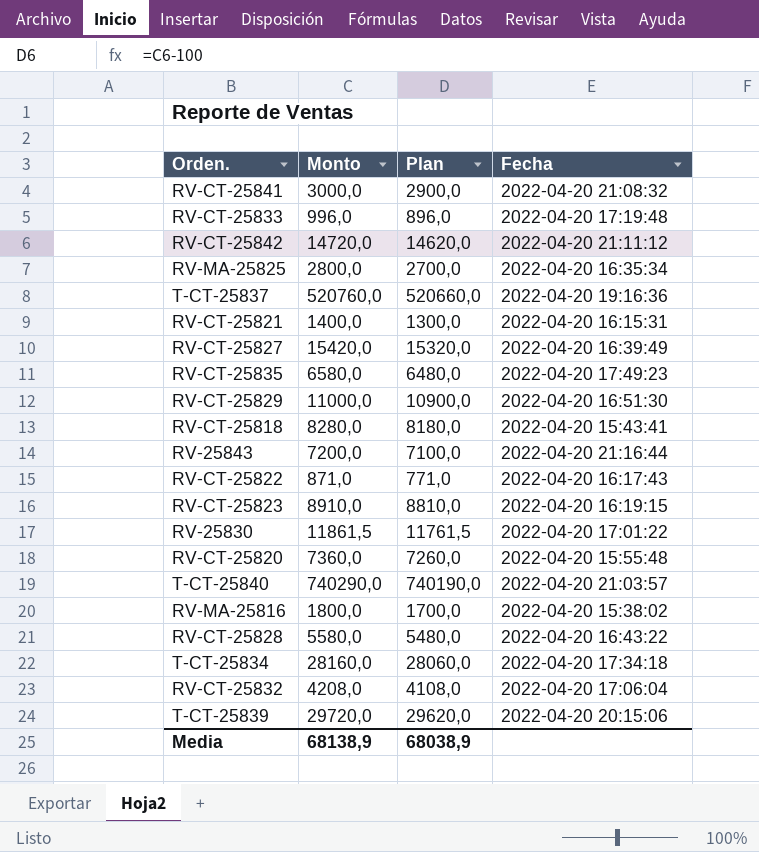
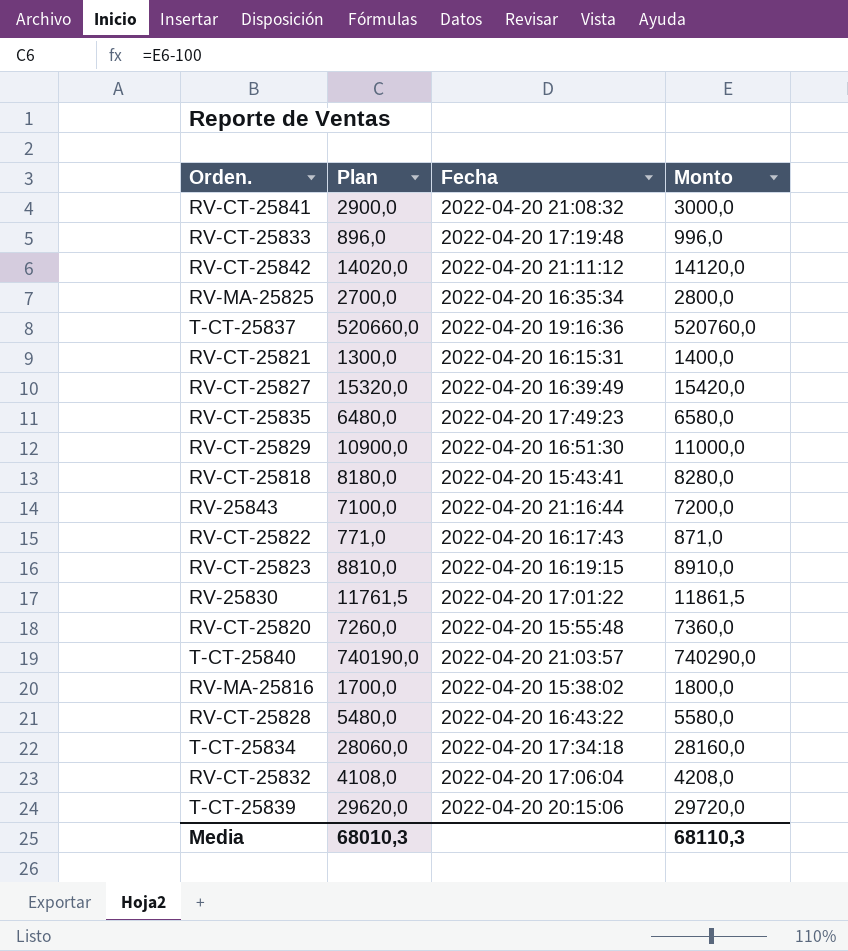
column Monto | position: 2 -> 4
RV-CT-25842 | Plan: 14620,0 -> 14020,0
RV-CT-25842 | Monto: 14720,0 -> 14120,0
Media | Plan: 68038,9 -> 68010,3
Media | Monto: 68138,9 -> 68110,3

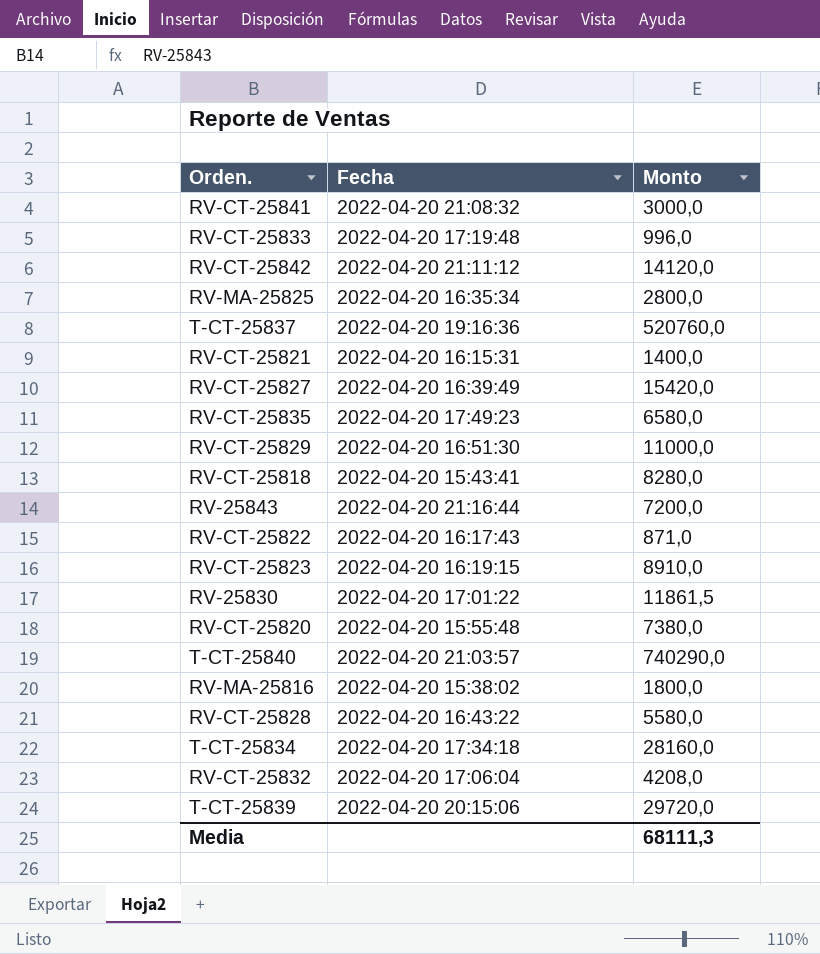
column Plan | formula: [Monto] - 100 -> none
RV-CT-25820 | Monto: 7360,0 -> 7380,0
Media | Monto: 68110,3 -> 68111,3

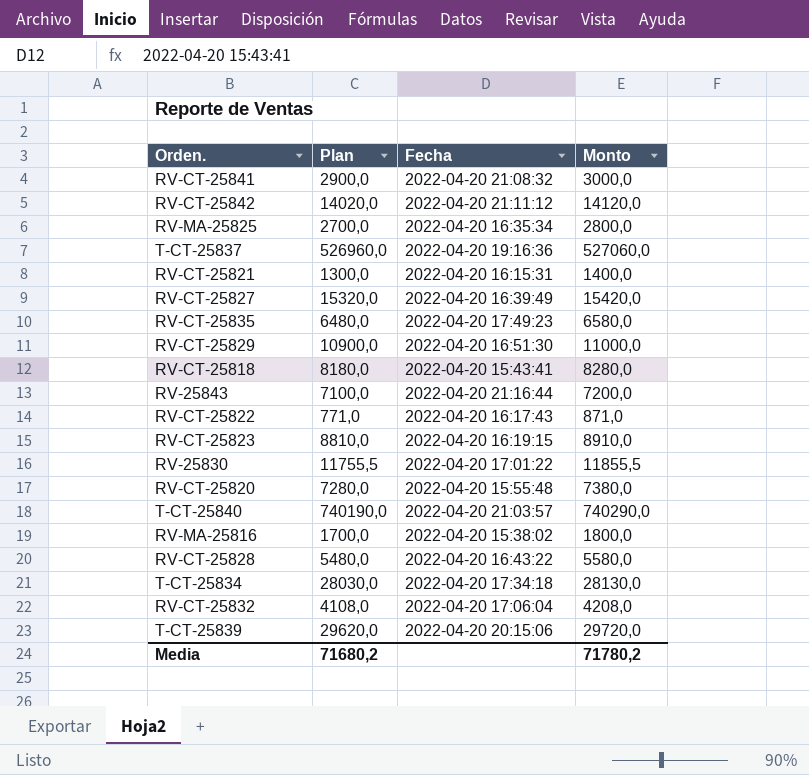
column Plan | formula: none -> [Monto] - 100
row RV-CT-25833: 2022-04-20 17:19:48 | 996,0 -> none
T-CT-25837 | Monto: 520760,0 -> 527060,0
RV-25830 | Monto: 11861,5 -> 11855,5
T-CT-25834 | Monto: 28160,0 -> 28130,0
Media | Monto: 68111,3 -> 71780,2

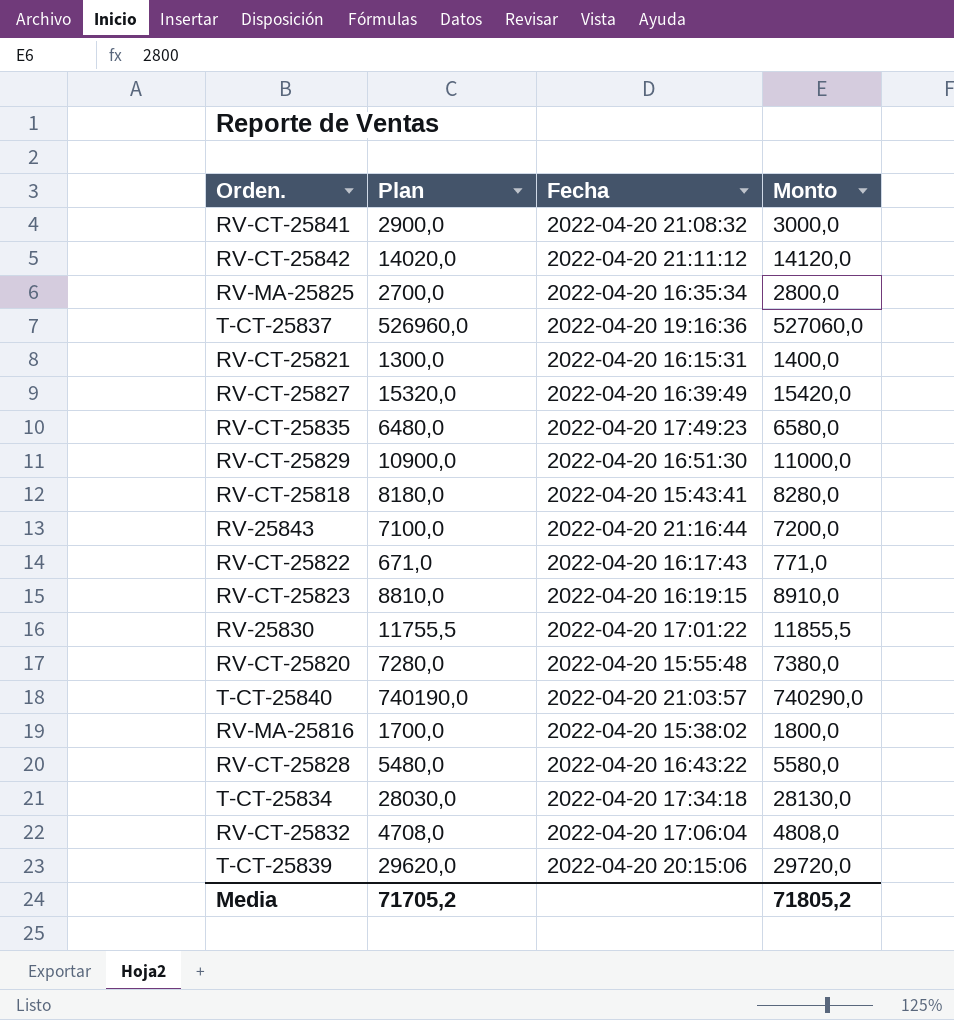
RV-CT-25822 | Plan: 771,0 -> 671,0
RV-CT-25822 | Monto: 871,0 -> 771,0
RV-CT-25832 | Plan: 4108,0 -> 4708,0
RV-CT-25832 | Monto: 4208,0 -> 4808,0
Media | Plan: 71680,2 -> 71705,2
Media | Monto: 71780,2 -> 71805,2

